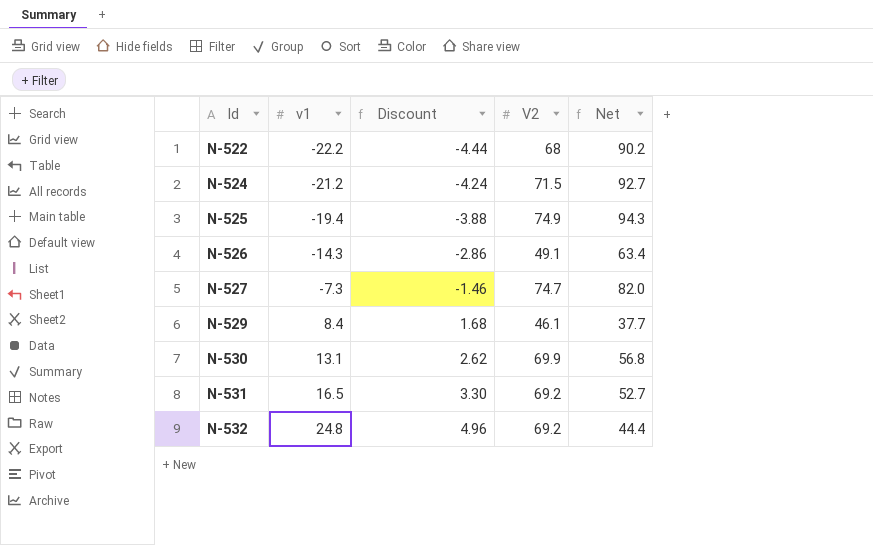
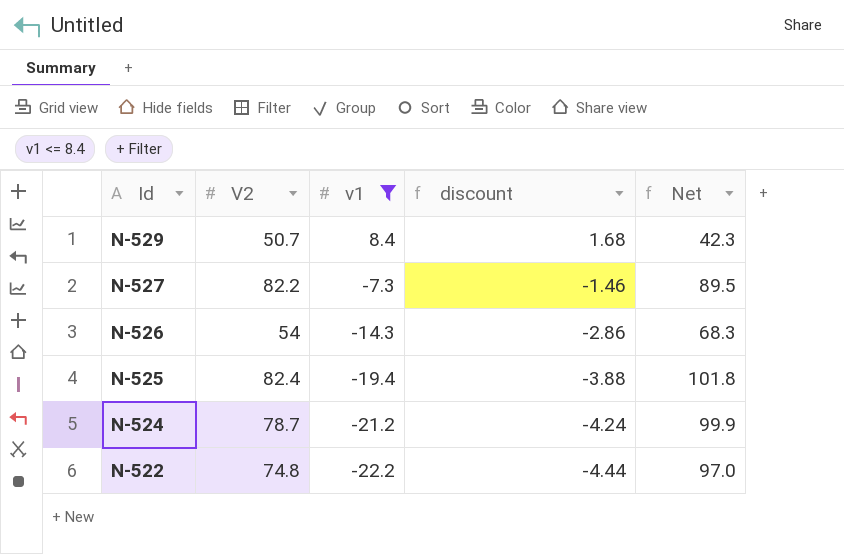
filter: none -> v1 <= 8.4
row order: Id ascending -> Id descending
column V2 | position: 4 -> 2
column name: Discount -> discount
N-529 | V2: 46.1 -> 50.7
N-529 | Net: 37.7 -> 42.3
N-527 | V2: 74.7 -> 82.2
N-527 | Net: 82.0 -> 89.5
N-526 | V2: 49.1 -> 54
N-526 | Net: 63.4 -> 68.3
N-525 | V2: 74.9 -> 82.4
N-525 | Net: 94.3 -> 101.8
N-524 | V2: 71.5 -> 78.7
N-524 | Net: 92.7 -> 99.9
N-522 | V2: 68 -> 74.8
N-522 | Net: 90.2 -> 97.0

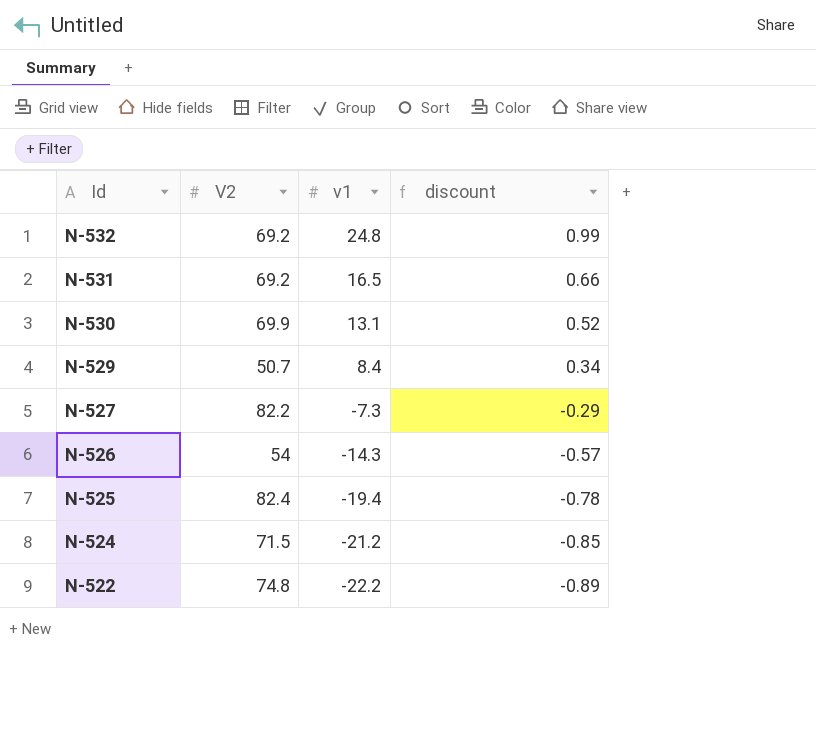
filter: v1 <= 8.4 -> none
column Net | formula: [V2] - [v1] -> none
column discount | formula: [v1] * 0.2 -> [v1] * 0.04
N-524 | V2: 78.7 -> 71.5

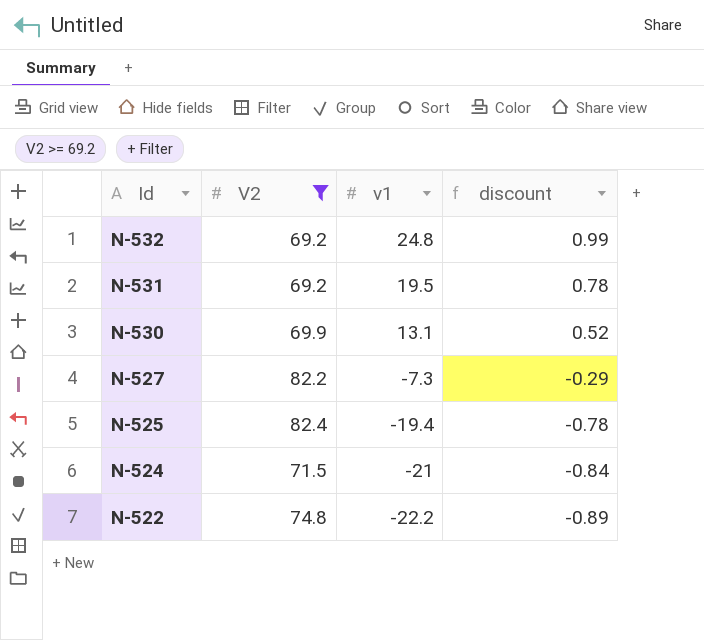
filter: none -> V2 >= 69.2
N-531 | v1: 16.5 -> 19.5
N-531 | discount: 0.66 -> 0.78
N-524 | v1: -21.2 -> -21
N-524 | discount: -0.85 -> -0.84

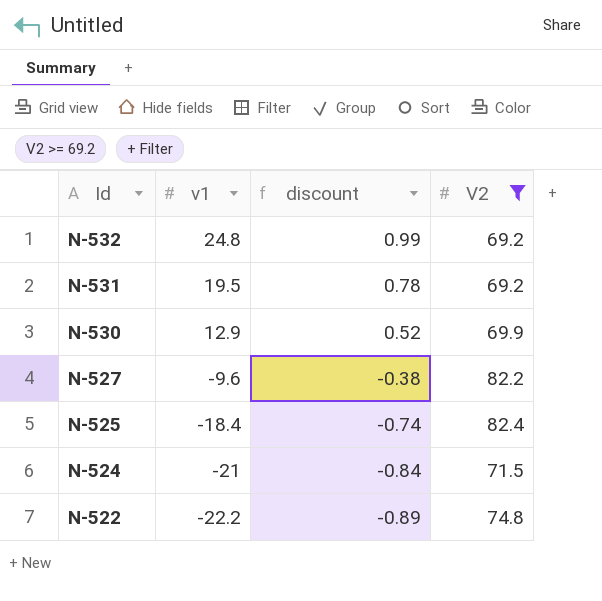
column V2 | position: 2 -> 4
N-530 | v1: 13.1 -> 12.9
N-527 | v1: -7.3 -> -9.6
N-527 | discount: -0.29 -> -0.38
N-525 | v1: -19.4 -> -18.4
N-525 | discount: -0.78 -> -0.74

